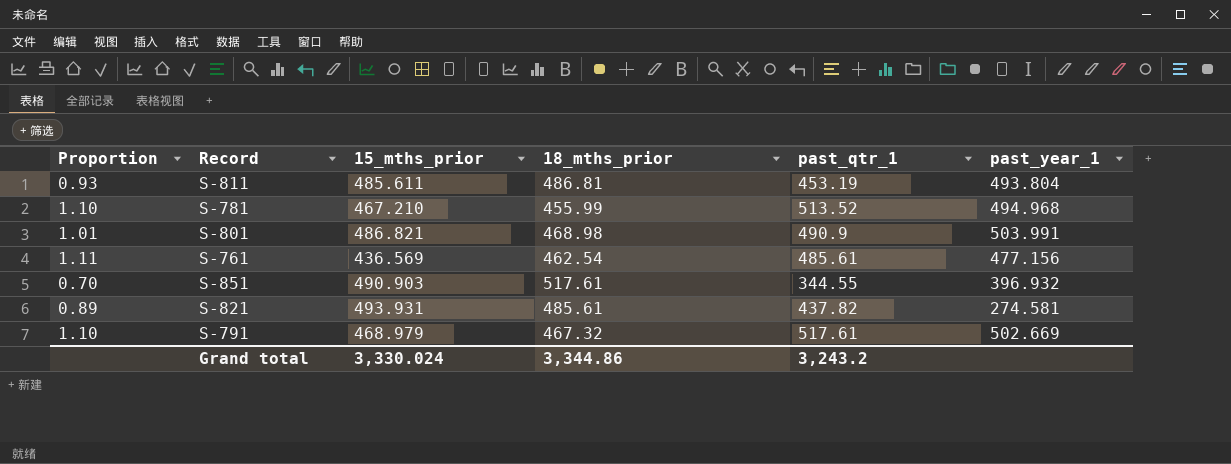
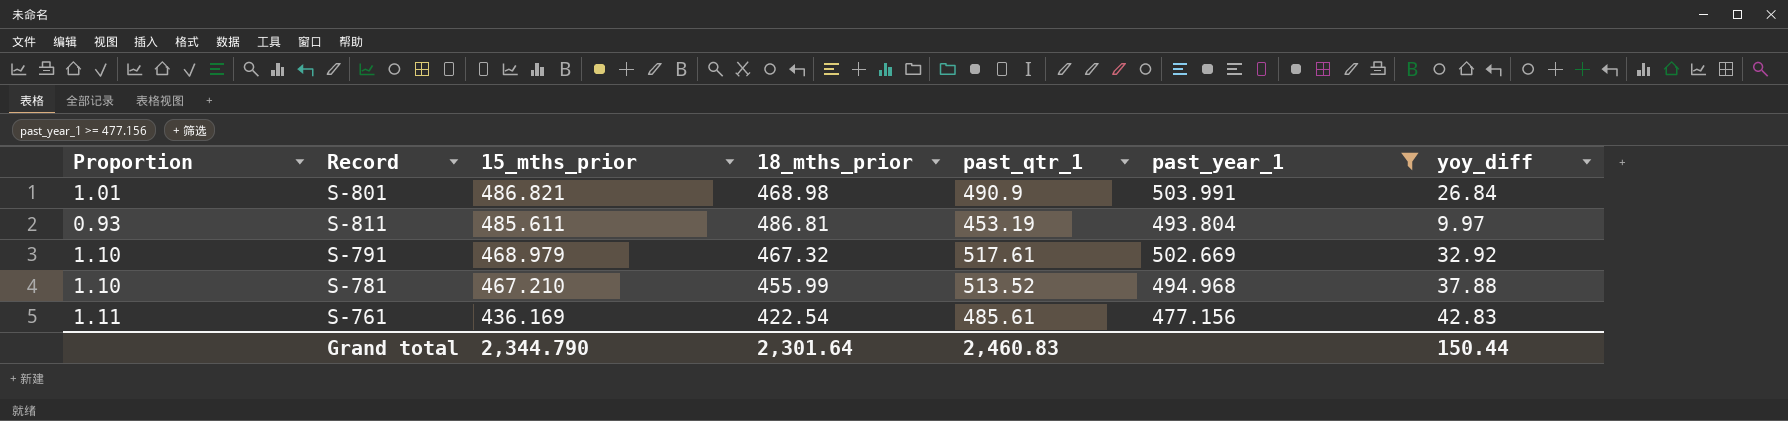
filter: none -> past_year_1 >= 477.156
row order: none -> 15_mths_prior descending
column yoy_diff | position: none -> 7
S-761 | 15_mths_prior: 436.569 -> 436.169
S-761 | 18_mths_prior: 462.54 -> 422.54
Grand total | 15_mths_prior: 3,330.024 -> 2,344.790
Grand total | 18_mths_prior: 3,344.86 -> 2,301.64
Grand total | past_qtr_1: 3,243.2 -> 2,460.83

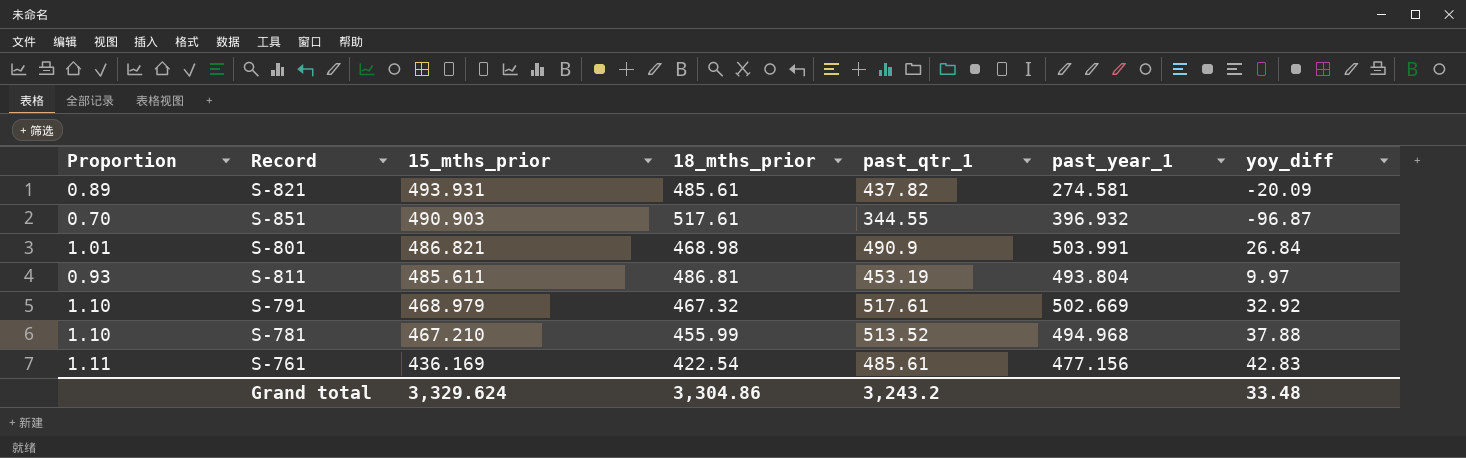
filter: past_year_1 >= 477.156 -> none
Grand total | 15_mths_prior: 2,344.790 -> 3,329.624
Grand total | 18_mths_prior: 2,301.64 -> 3,304.86
Grand total | past_qtr_1: 2,460.83 -> 3,243.2
Grand total | yoy_diff: 150.44 -> 33.48

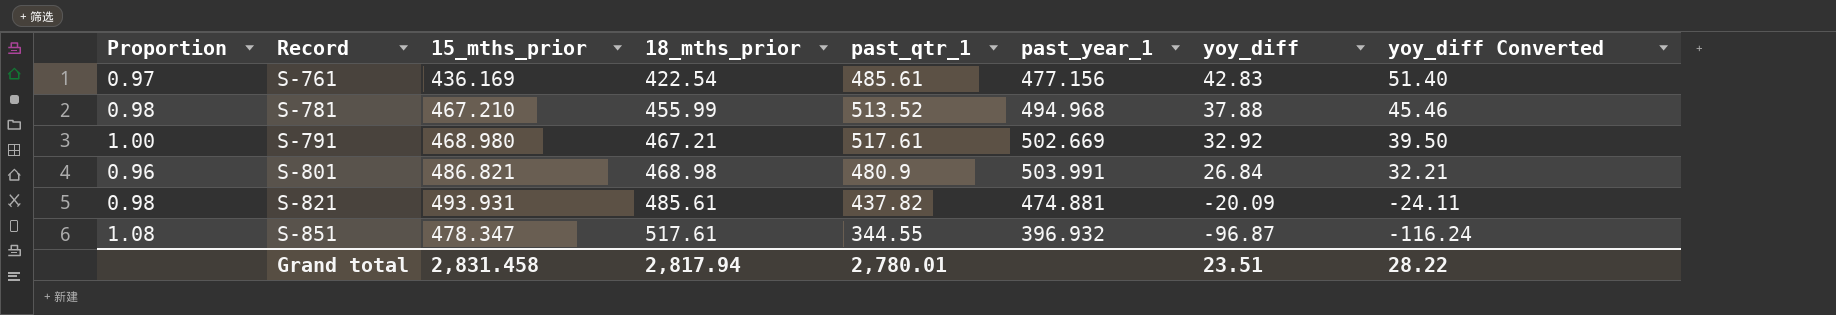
row order: 15_mths_prior descending -> Record ascending
column Proportion | formula: [past_qtr_1] / [15_mths_prior] -> [18_mths_prior] / [15_mths_prior]
column yoy_diff Converted | formula: none -> [yoy_diff] * 1.2
row S-811: 0.93 | 485.611 | 486.81 | 453.19 | 493.804 | 9.97 -> none
S-791 | 15_mths_prior: 468.979 -> 468.980
S-791 | 18_mths_prior: 467.32 -> 467.21
S-801 | past_qtr_1: 490.9 -> 480.9
S-821 | past_year_1: 274.581 -> 474.881
S-851 | 15_mths_prior: 490.903 -> 478.347
Grand total | 15_mths_prior: 3,329.624 -> 2,831.458
Grand total | 18_mths_prior: 3,304.86 -> 2,817.94
Grand total | past_qtr_1: 3,243.2 -> 2,780.01
Grand total | yoy_diff: 33.48 -> 23.51

